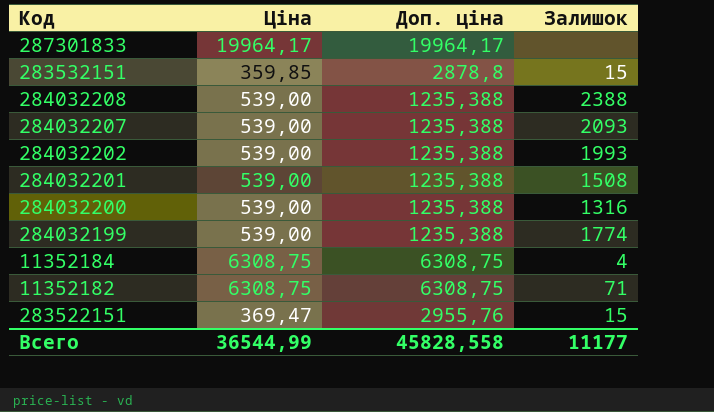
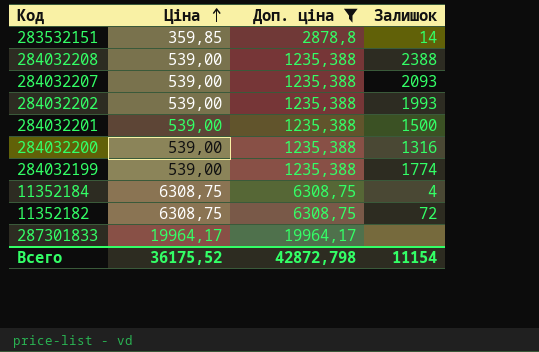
filter: none -> Доп. ціна != 2955,76
row order: none -> Ціна ascending
283532151 | Залишок: 15 -> 14
284032201 | Залишок: 1508 -> 1500
11352182 | Залишок: 71 -> 72
Всего | Ціна: 36544,99 -> 36175,52
Всего | Доп. ціна: 45828,558 -> 42872,798
Всего | Залишок: 11177 -> 11154

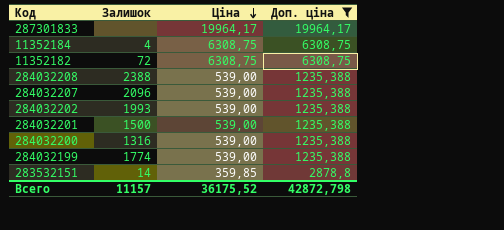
row order: Ціна ascending -> Ціна descending
column Залишок | position: 4 -> 2
284032207 | Залишок: 2093 -> 2096
Всего | Залишок: 11154 -> 11157

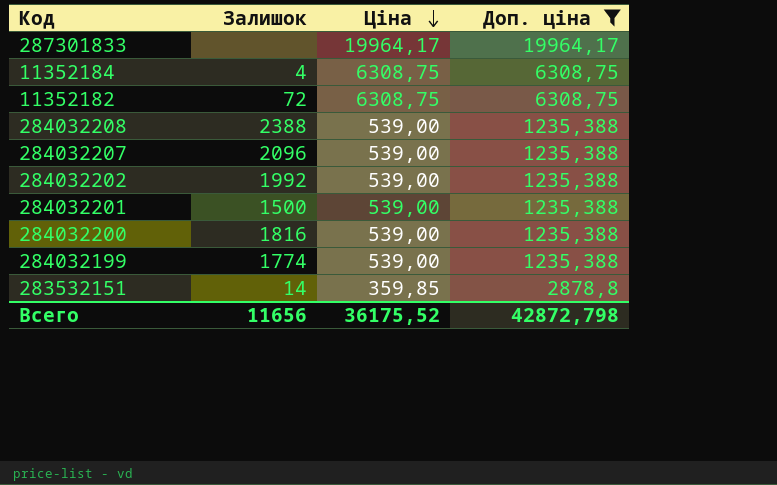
284032202 | Залишок: 1993 -> 1992
284032200 | Залишок: 1316 -> 1816
Всего | Залишок: 11157 -> 11656

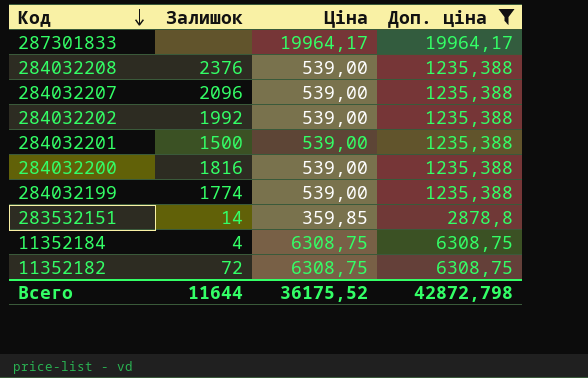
row order: Ціна descending -> Код descending
284032208 | Залишок: 2388 -> 2376
Всего | Залишок: 11656 -> 11644

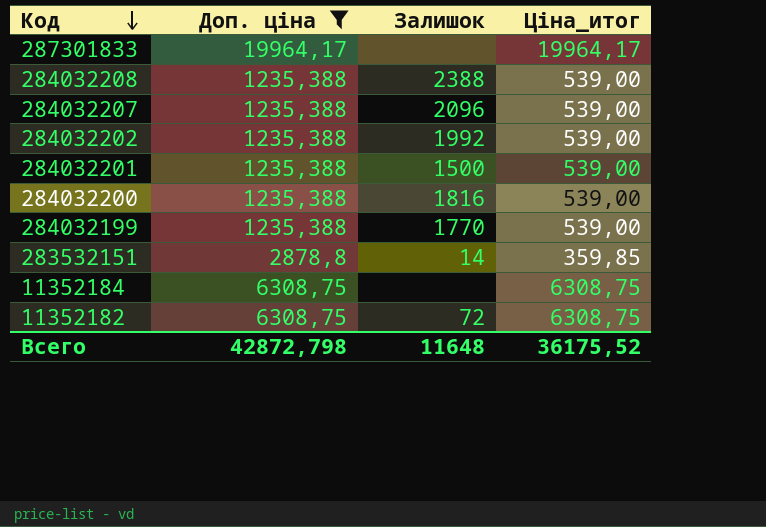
column Доп. ціна | position: 4 -> 2
column name: Ціна -> Ціна_итог
284032208 | Залишок: 2376 -> 2388
284032199 | Залишок: 1774 -> 1770
11352184 | Залишок: 4 -> none
Всего | Залишок: 11644 -> 11648

